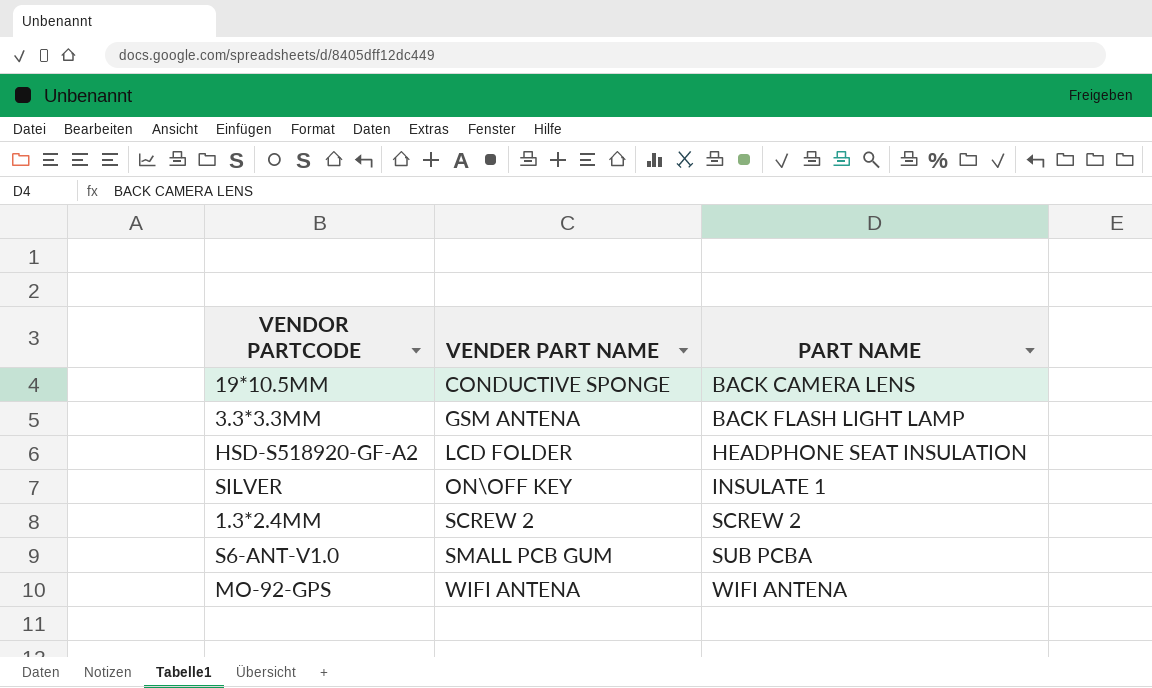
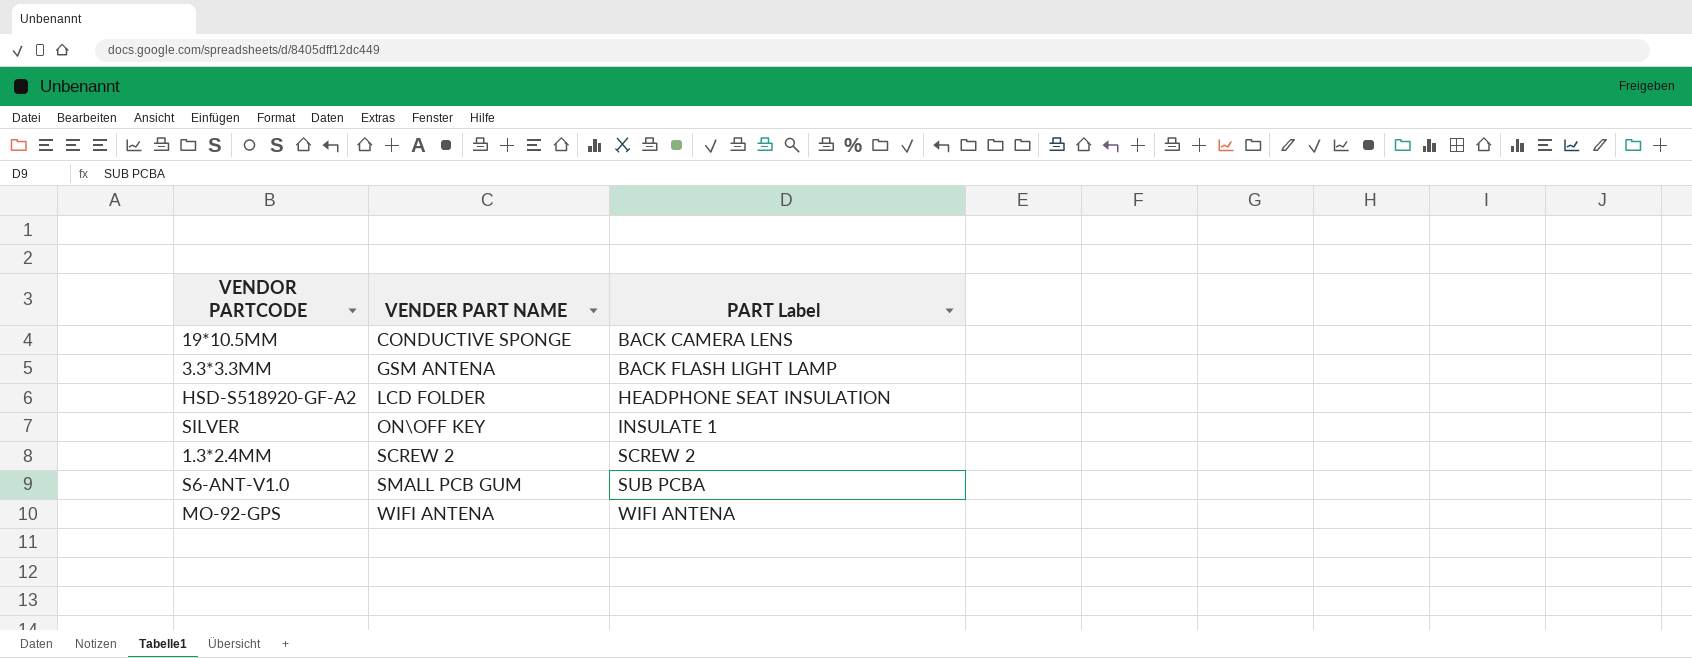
column name: PART NAME -> PART Label

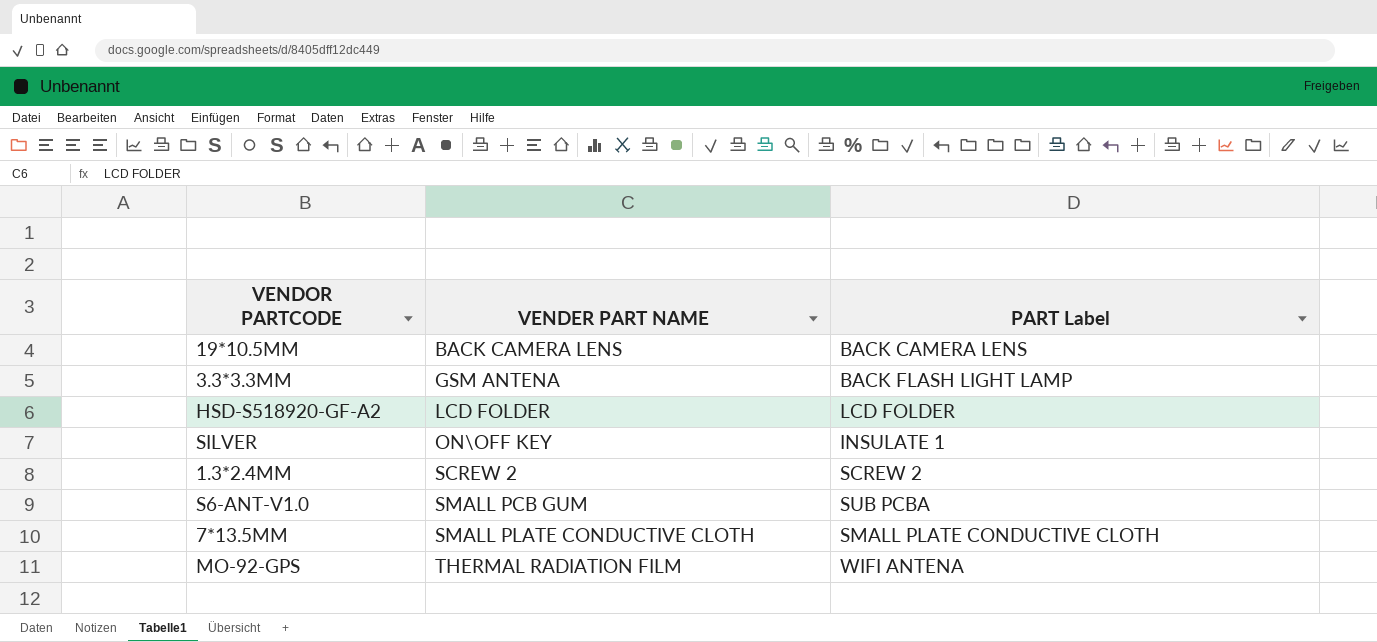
19*10.5MM | VENDER PART NAME: CONDUCTIVE SPONGE -> BACK CAMERA LENS
HSD-S518920-GF-A2 | PART Label: HEADPHONE SEAT INSULATION -> LCD FOLDER
row 7*13.5MM: none -> SMALL PLATE CONDUCTIVE CLOTH | SMALL PLATE CONDUCTIVE CLOTH
MO-92-GPS | VENDER PART NAME: WIFI ANTENA -> THERMAL RADIATION FILM

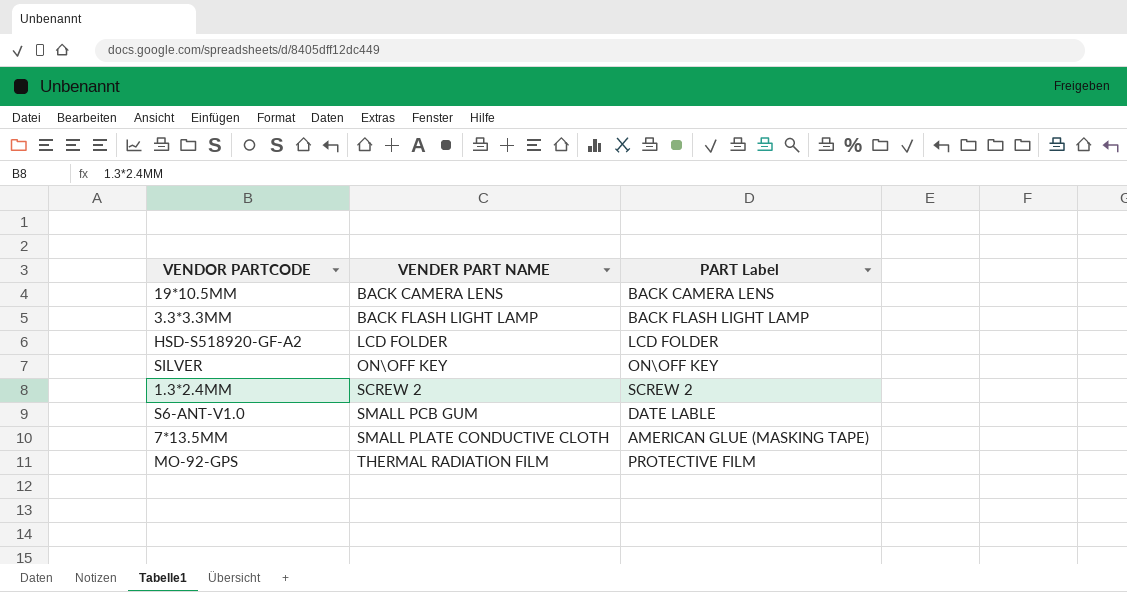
3.3*3.3MM | VENDER PART NAME: GSM ANTENA -> BACK FLASH LIGHT LAMP
SILVER | PART Label: INSULATE 1 -> ON\OFF KEY
S6-ANT-V1.0 | PART Label: SUB PCBA -> DATE LABLE
7*13.5MM | PART Label: SMALL PLATE CONDUCTIVE CLOTH -> AMERICAN GLUE (MASKING TAPE)
MO-92-GPS | PART Label: WIFI ANTENA -> PROTECTIVE FILM

